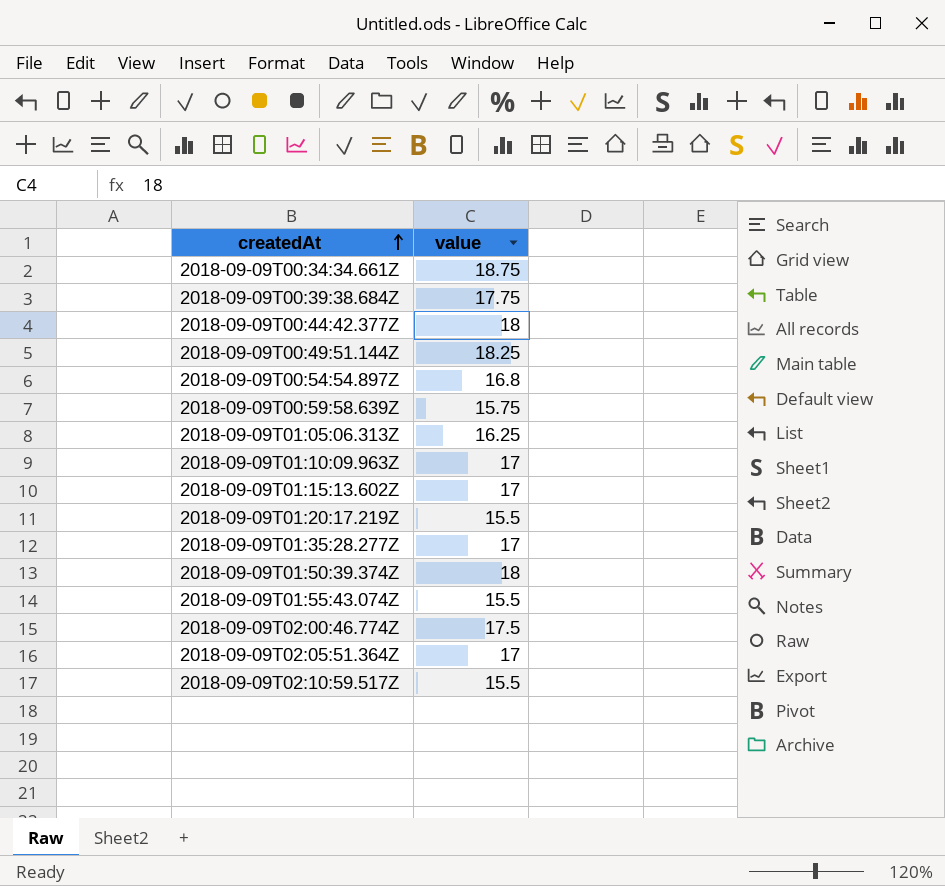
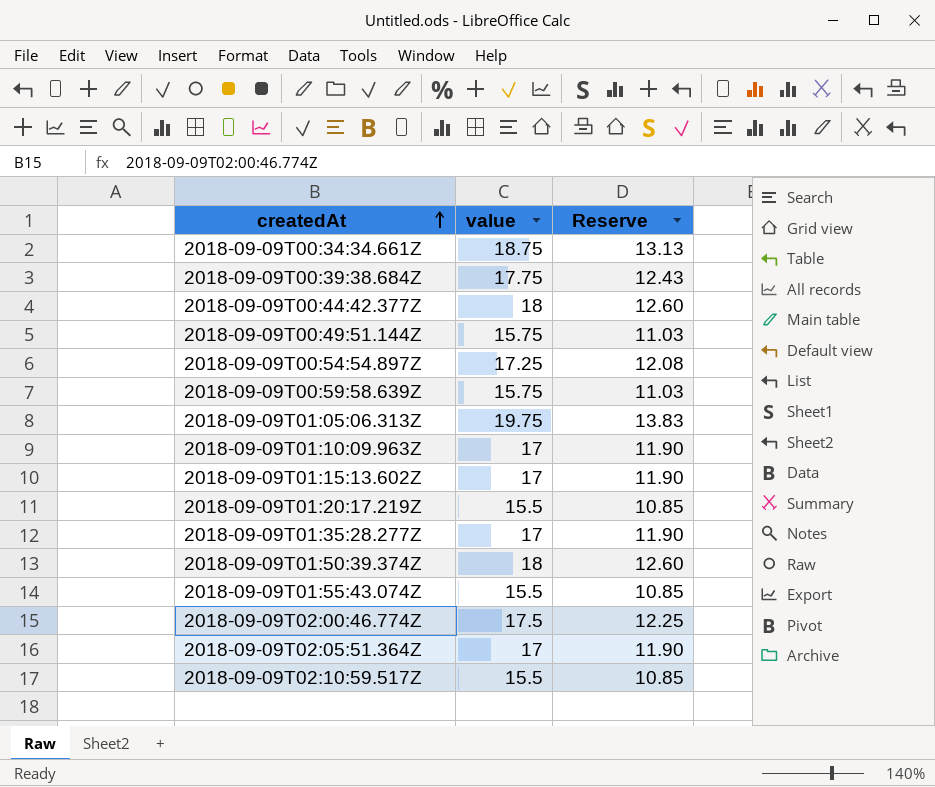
column Reserve | formula: none -> [value] * 0.7
2018-09-09T00:49:51.144Z | value: 18.25 -> 15.75
2018-09-09T00:54:54.897Z | value: 16.8 -> 17.25
2018-09-09T01:05:06.313Z | value: 16.25 -> 19.75

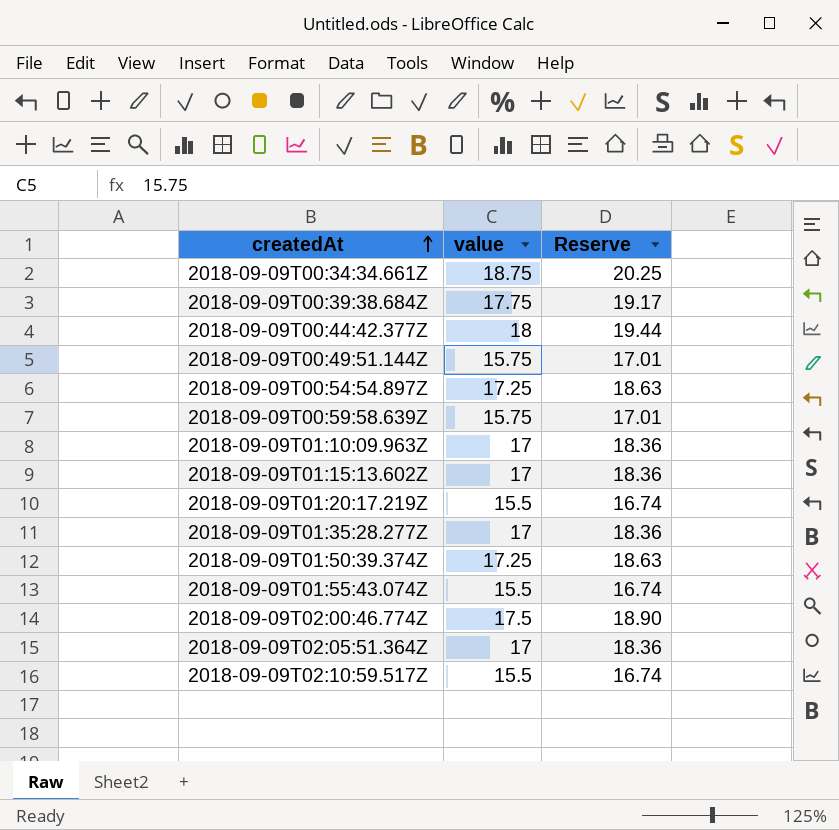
column Reserve | formula: [value] * 0.7 -> [value] * 1.08
row 2018-09-09T01:05:06.313Z: 19.75 | 13.83 -> none
2018-09-09T01:50:39.374Z | value: 18 -> 17.25

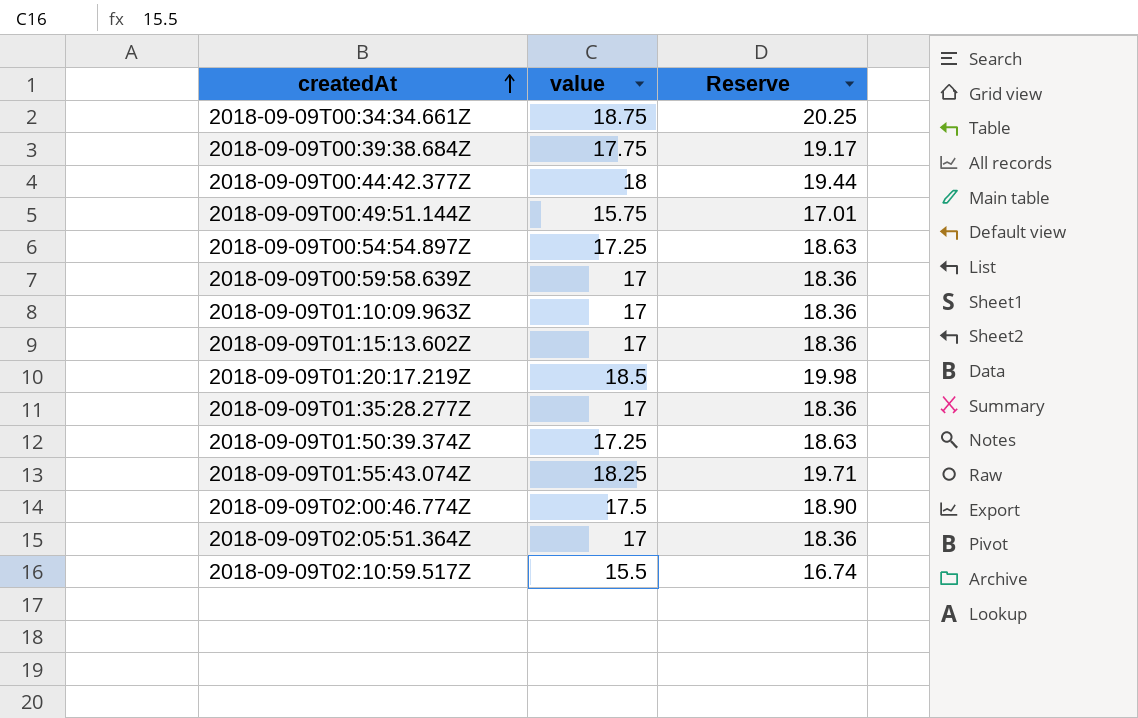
2018-09-09T00:59:58.639Z | value: 15.75 -> 17
2018-09-09T00:59:58.639Z | Reserve: 17.01 -> 18.36
2018-09-09T01:20:17.219Z | value: 15.5 -> 18.5
2018-09-09T01:20:17.219Z | Reserve: 16.74 -> 19.98
2018-09-09T01:55:43.074Z | value: 15.5 -> 18.25
2018-09-09T01:55:43.074Z | Reserve: 16.74 -> 19.71

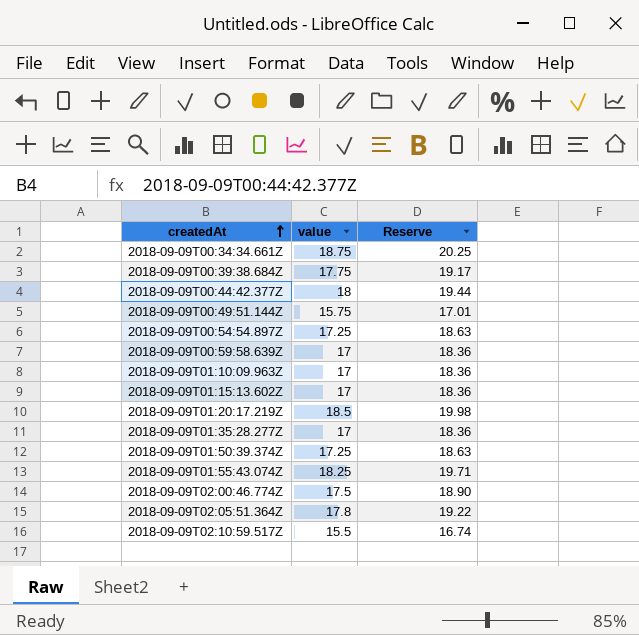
2018-09-09T02:05:51.364Z | value: 17 -> 17.8
2018-09-09T02:05:51.364Z | Reserve: 18.36 -> 19.22

